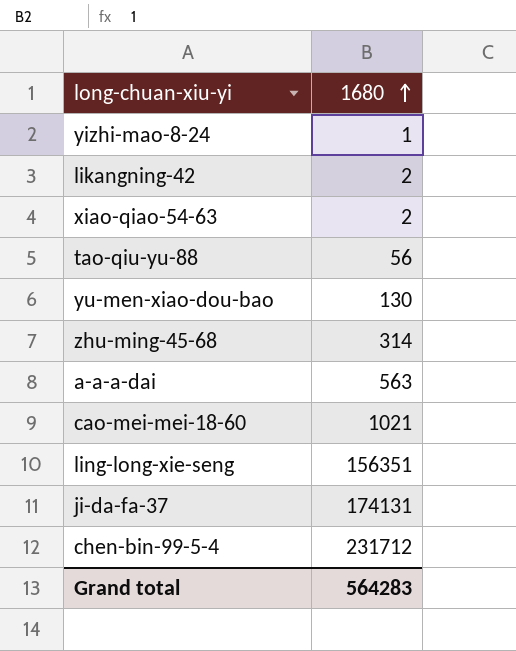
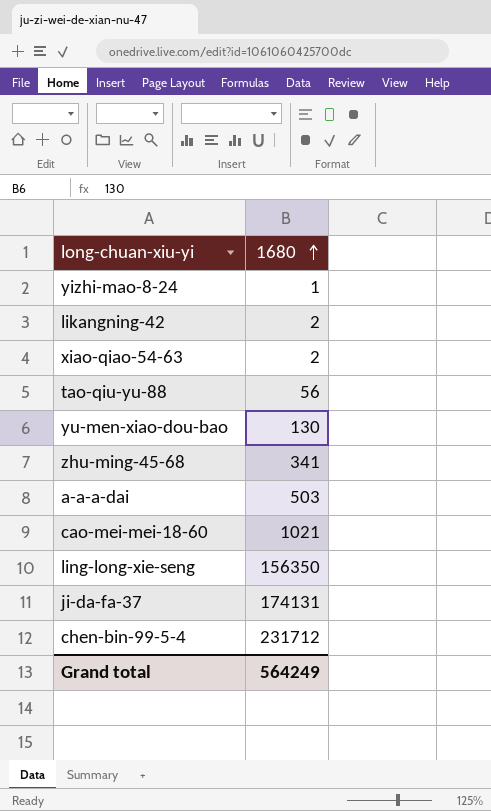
zhu-ming-45-68 | 1680: 314 -> 341
a-a-a-dai | 1680: 563 -> 503
ling-long-xie-seng | 1680: 156351 -> 156350
Grand total | 1680: 564283 -> 564249

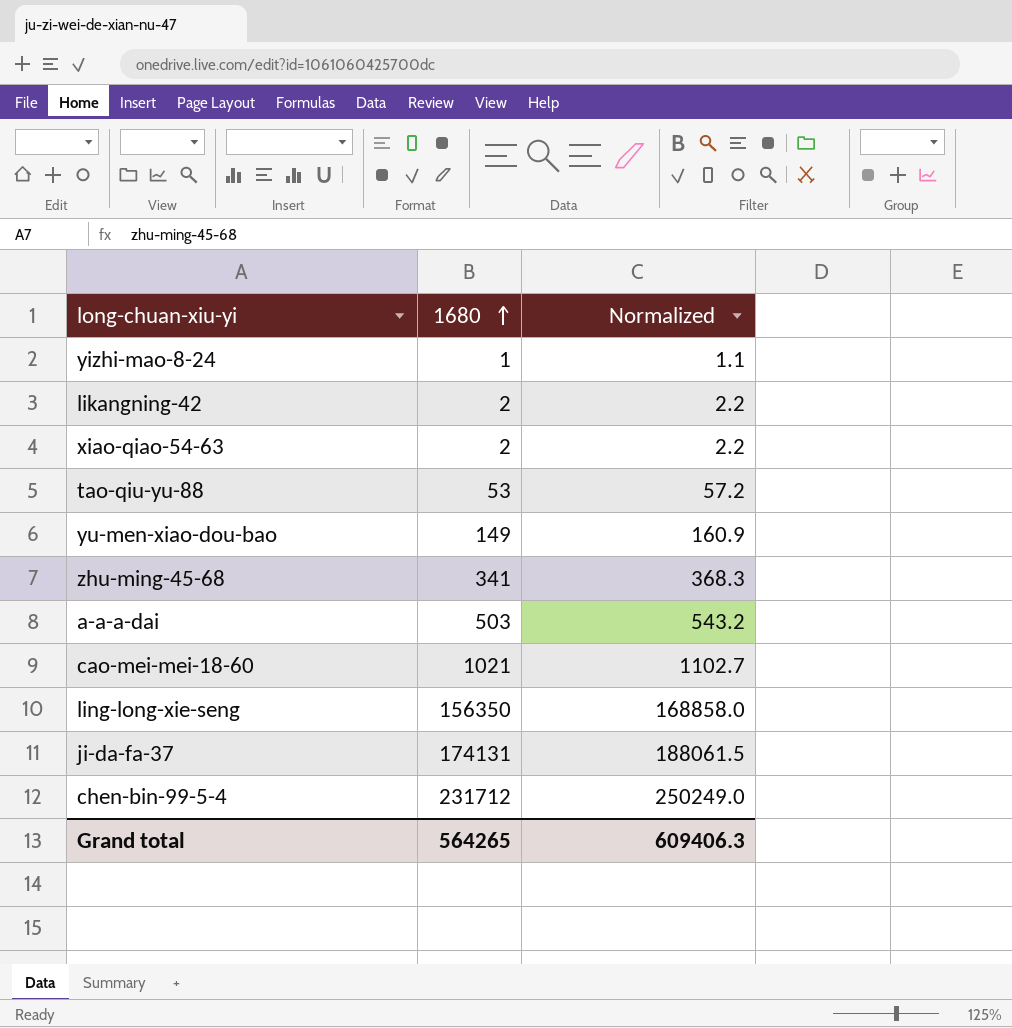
column Normalized | formula: none -> [1680] * 1.08
tao-qiu-yu-88 | 1680: 56 -> 53
yu-men-xiao-dou-bao | 1680: 130 -> 149
Grand total | 1680: 564249 -> 564265

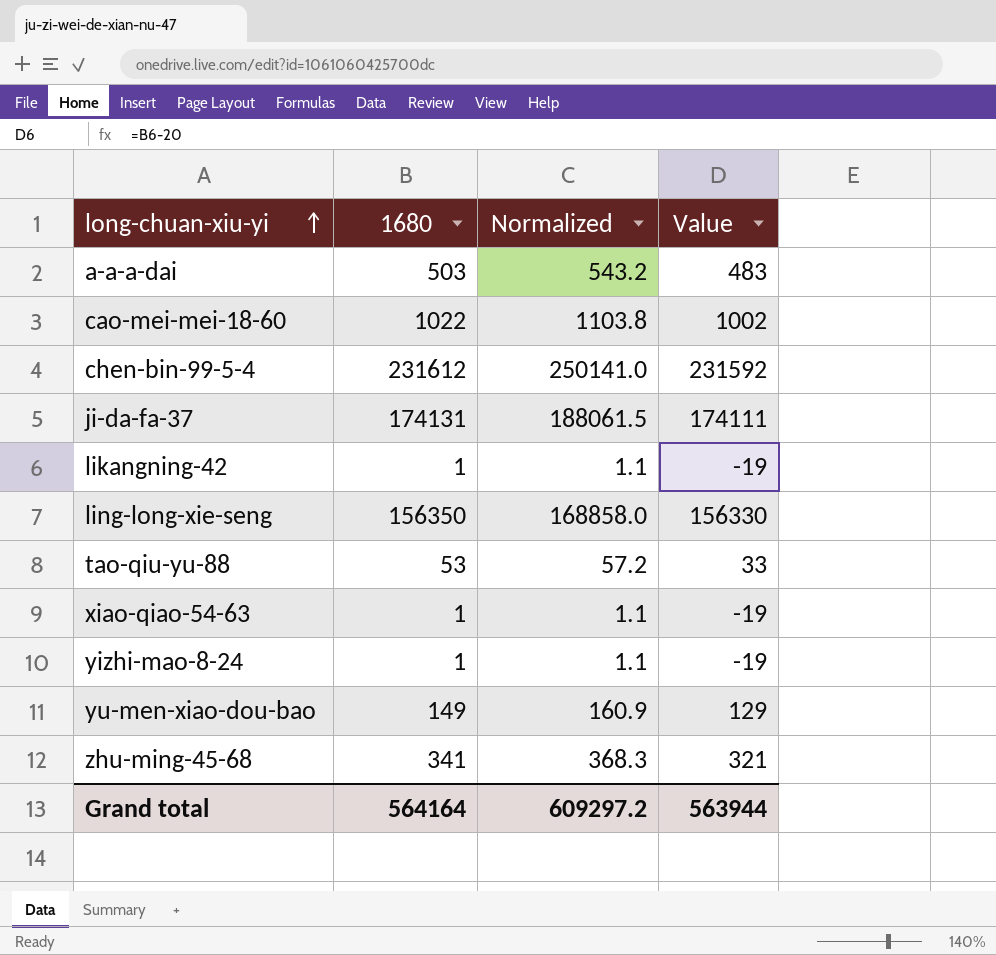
row order: 1680 ascending -> long-chuan-xiu-yi ascending
column Value | formula: none -> [1680] - 20
cao-mei-mei-18-60 | 1680: 1021 -> 1022
cao-mei-mei-18-60 | Normalized: 1102.7 -> 1103.8
chen-bin-99-5-4 | 1680: 231712 -> 231612
chen-bin-99-5-4 | Normalized: 250249.0 -> 250141.0
likangning-42 | 1680: 2 -> 1
likangning-42 | Normalized: 2.2 -> 1.1
xiao-qiao-54-63 | 1680: 2 -> 1
xiao-qiao-54-63 | Normalized: 2.2 -> 1.1
Grand total | 1680: 564265 -> 564164
Grand total | Normalized: 609406.3 -> 609297.2

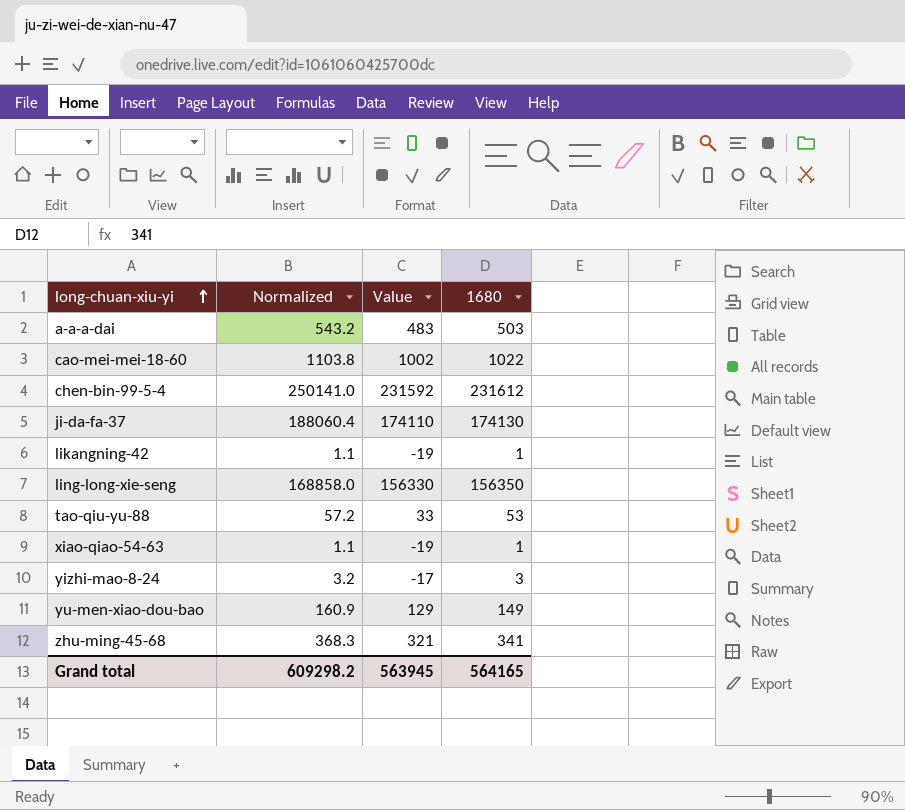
column 1680 | position: 2 -> 4
ji-da-fa-37 | Normalized: 188061.5 -> 188060.4
ji-da-fa-37 | Value: 174111 -> 174110
ji-da-fa-37 | 1680: 174131 -> 174130
yizhi-mao-8-24 | Normalized: 1.1 -> 3.2
yizhi-mao-8-24 | Value: -19 -> -17
yizhi-mao-8-24 | 1680: 1 -> 3
Grand total | Normalized: 609297.2 -> 609298.2
Grand total | Value: 563944 -> 563945
Grand total | 1680: 564164 -> 564165

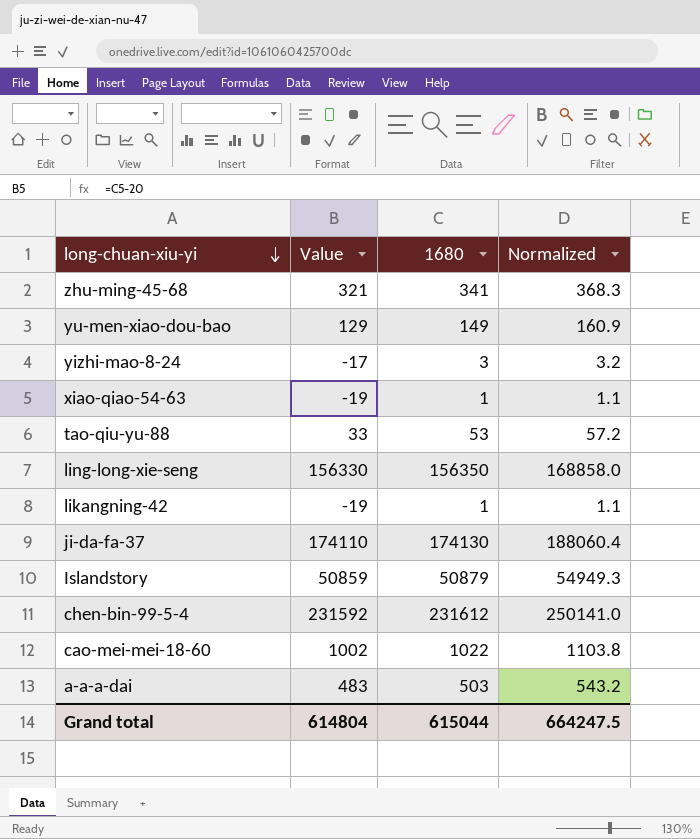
row order: long-chuan-xiu-yi ascending -> long-chuan-xiu-yi descending
column Normalized | position: 2 -> 4
row Islandstory: none -> 50859 | 50879 | 54949.3
Grand total | Value: 563945 -> 614804
Grand total | 1680: 564165 -> 615044
Grand total | Normalized: 609298.2 -> 664247.5

